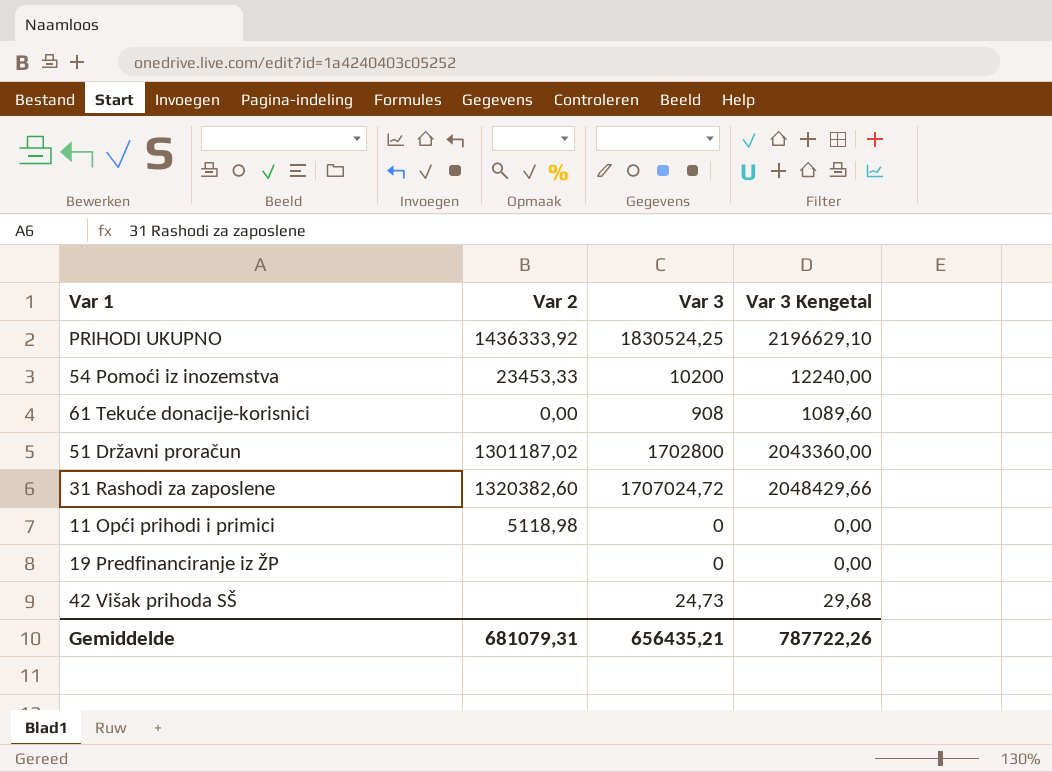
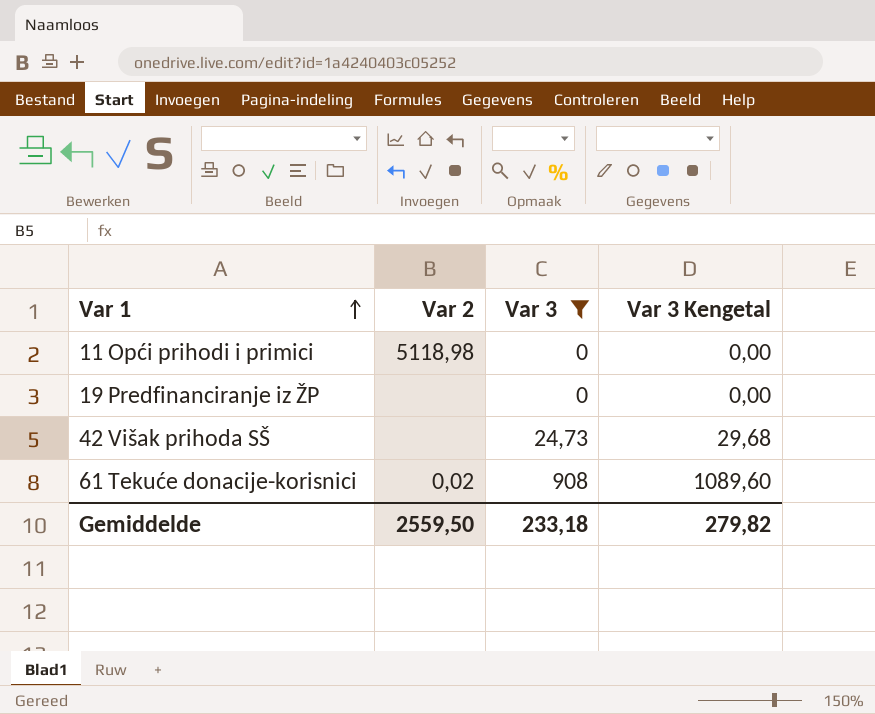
filter: none -> Var 3 <= 908
row order: none -> Var 1 ascending
61 Tekuće donacije-korisnici | Var 2: 0,00 -> 0,02
Gemiddelde | Var 2: 681079,31 -> 2559,50
Gemiddelde | Var 3: 656435,21 -> 233,18
Gemiddelde | Var 3 Kengetal: 787722,26 -> 279,82

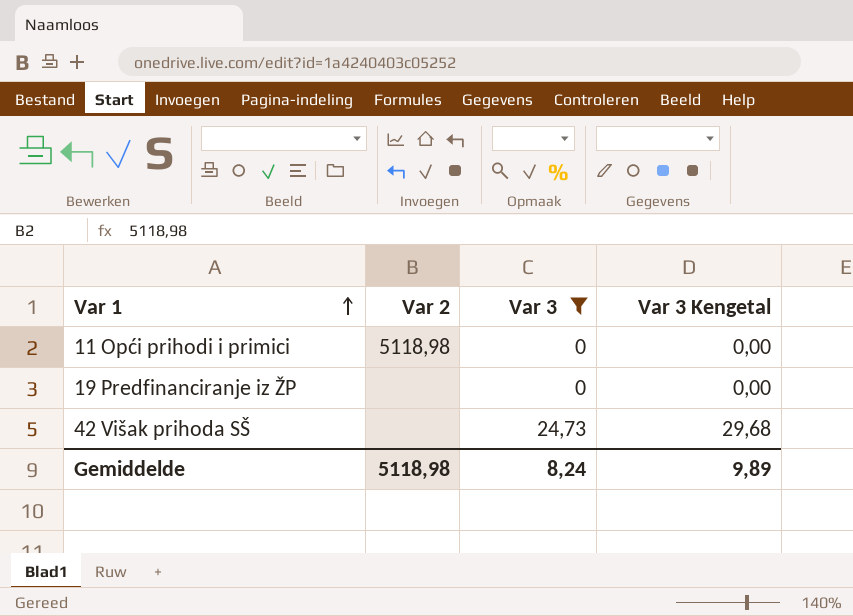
row 61 Tekuće donacije-korisnici: 0,02 | 908 | 1089,60 -> none
Gemiddelde | Var 2: 2559,50 -> 5118,98
Gemiddelde | Var 3: 233,18 -> 8,24
Gemiddelde | Var 3 Kengetal: 279,82 -> 9,89

